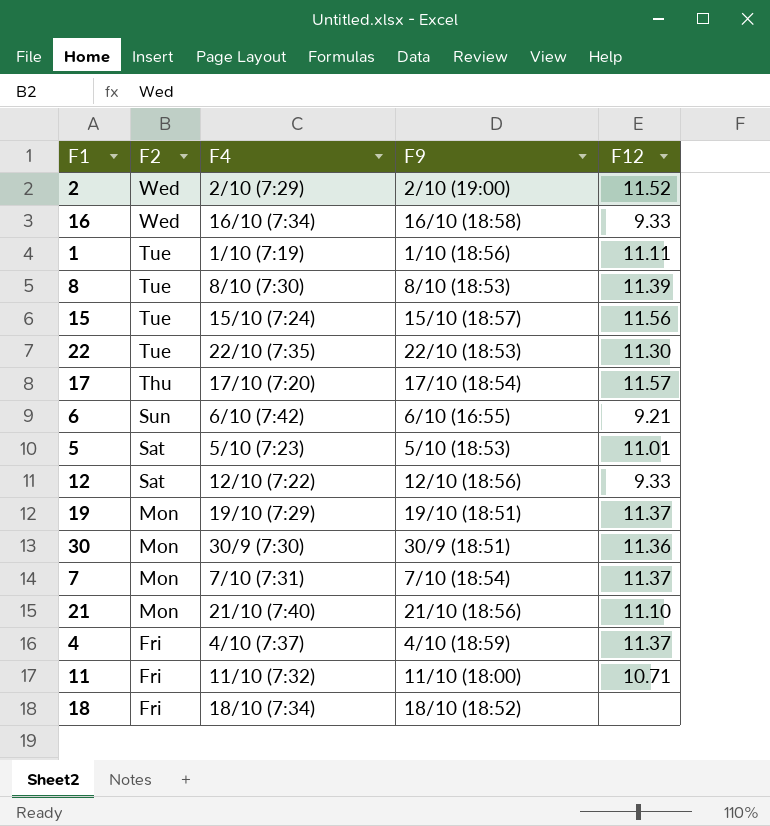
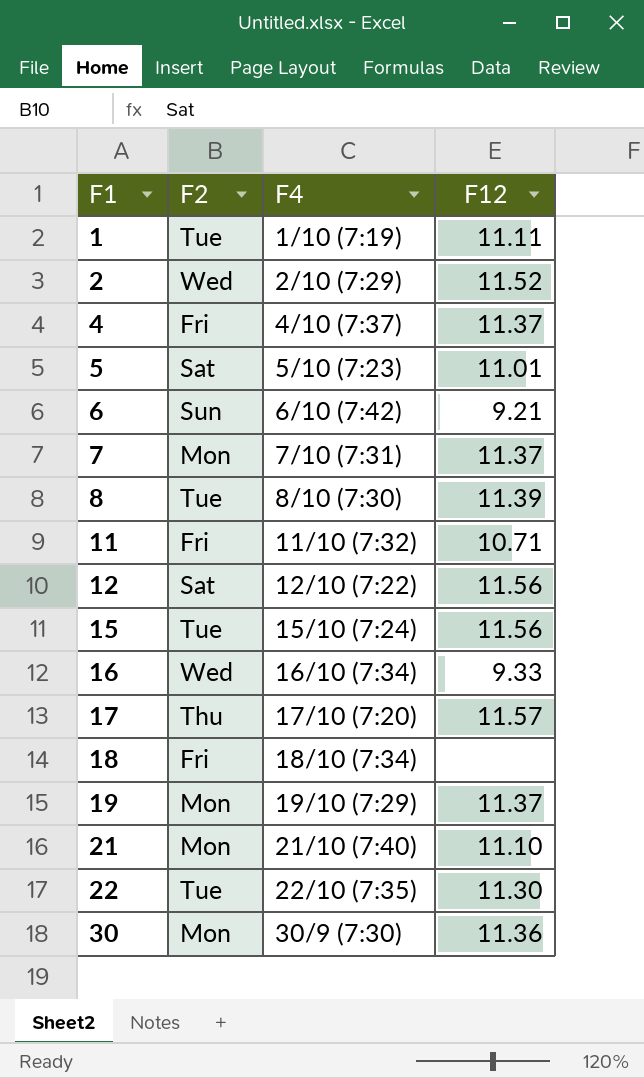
row order: F2 descending -> F1 ascending
column F9 | position: 4 -> none
12 | F12: 9.33 -> 11.56

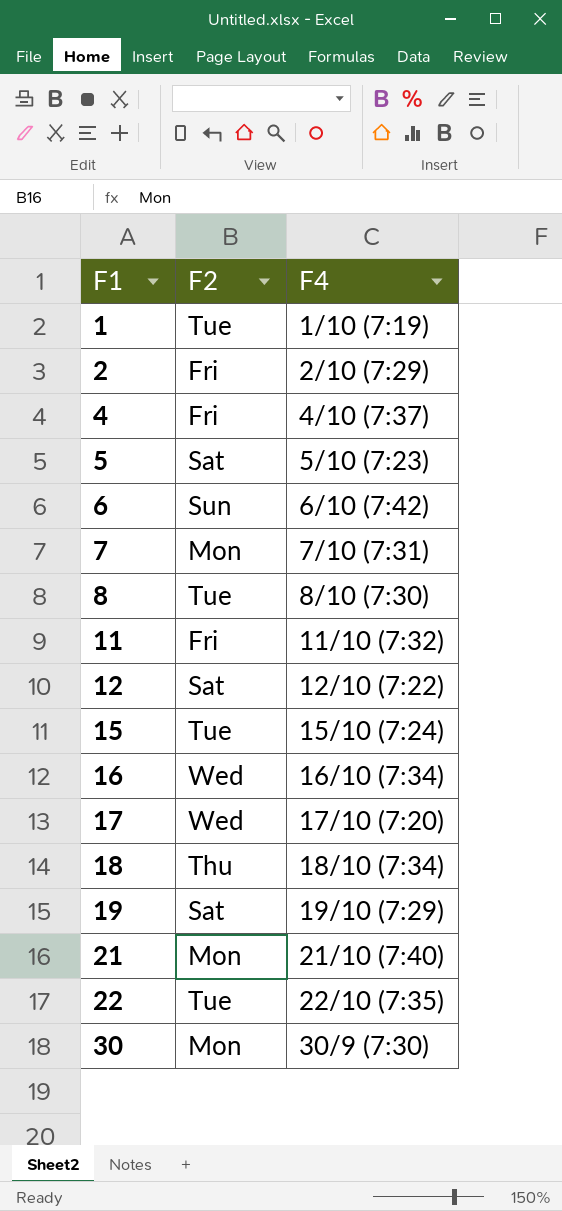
column F12 | position: 4 -> none
2 | F2: Wed -> Fri
17 | F2: Thu -> Wed
18 | F2: Fri -> Thu
19 | F2: Mon -> Sat

